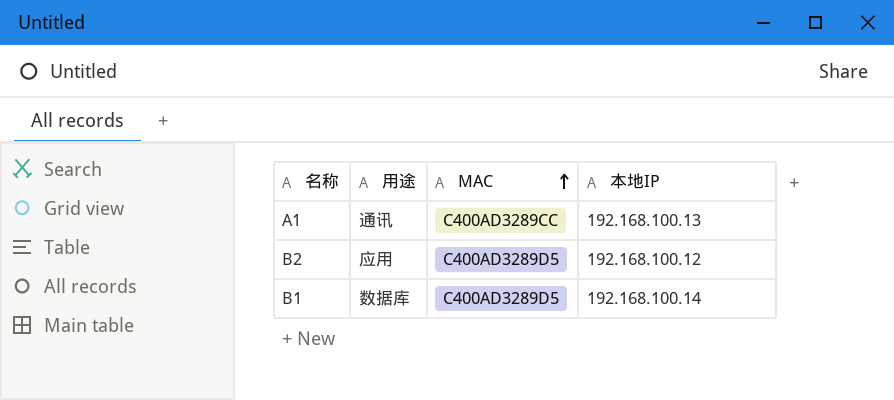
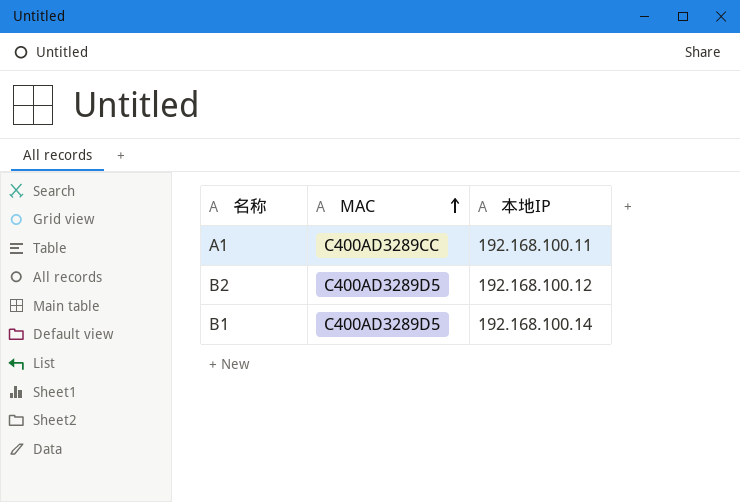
column 用途 | position: 2 -> none
A1 | 本地IP: 192.168.100.13 -> 192.168.100.11

